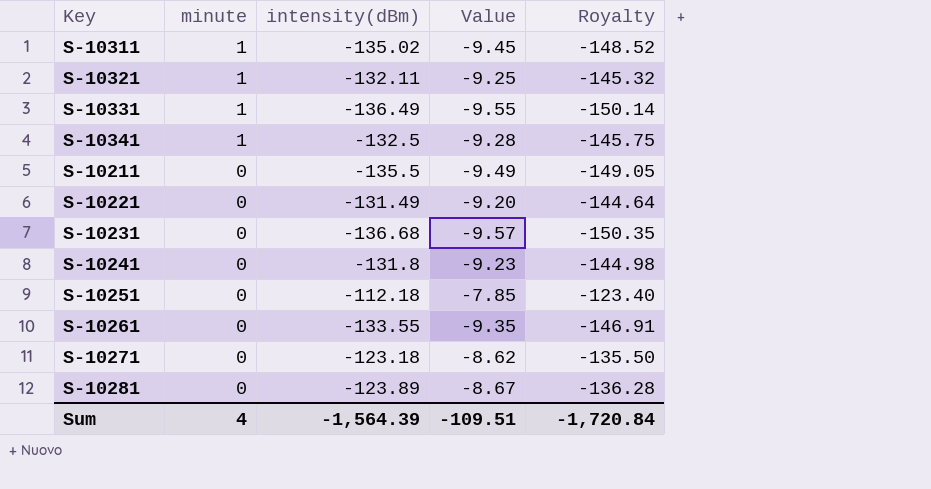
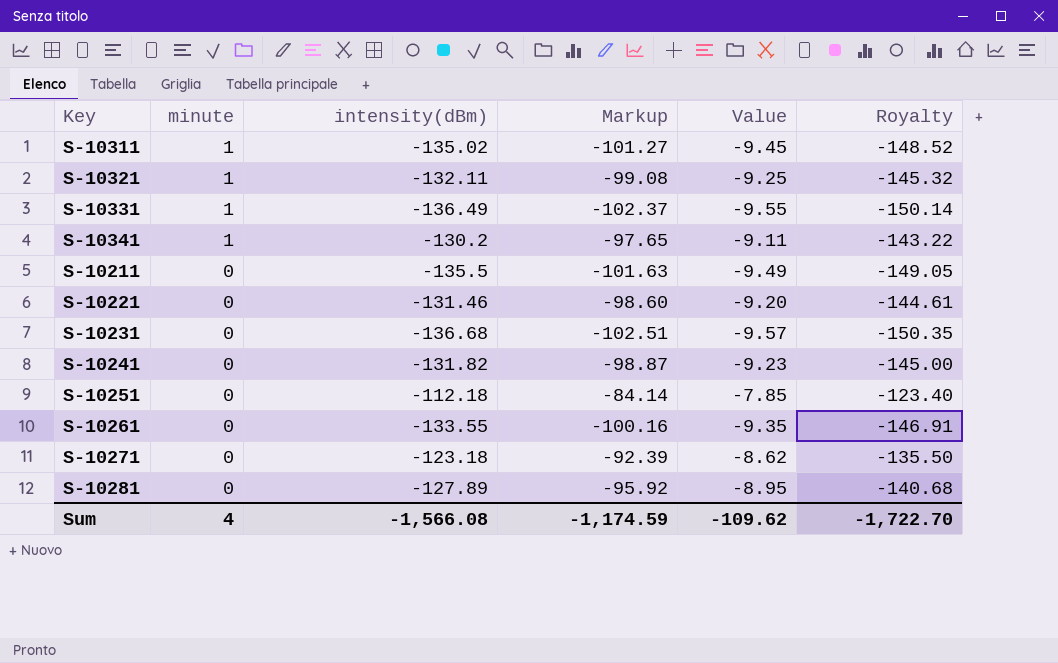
column Markup | formula: none -> [intensity(dBm)] * 0.75
S-10341 | intensity(dBm): -132.5 -> -130.2
S-10341 | Value: -9.28 -> -9.11
S-10341 | Royalty: -145.75 -> -143.22
S-10221 | intensity(dBm): -131.49 -> -131.46
S-10221 | Royalty: -144.64 -> -144.61
S-10241 | intensity(dBm): -131.8 -> -131.82
S-10241 | Royalty: -144.98 -> -145.00
S-10281 | intensity(dBm): -123.89 -> -127.89
S-10281 | Value: -8.67 -> -8.95
S-10281 | Royalty: -136.28 -> -140.68
Sum | intensity(dBm): -1,564.39 -> -1,566.08
Sum | Value: -109.51 -> -109.62
Sum | Royalty: -1,720.84 -> -1,722.70

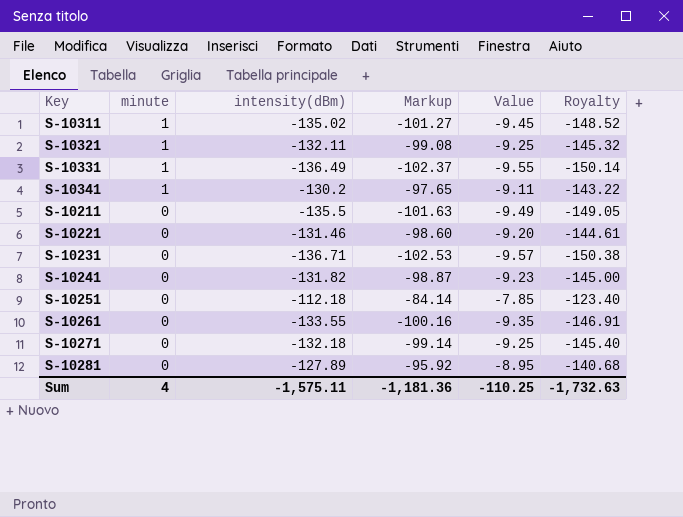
S-10231 | intensity(dBm): -136.68 -> -136.71
S-10231 | Markup: -102.51 -> -102.53
S-10231 | Royalty: -150.35 -> -150.38
S-10271 | intensity(dBm): -123.18 -> -132.18
S-10271 | Markup: -92.39 -> -99.14
S-10271 | Value: -8.62 -> -9.25
S-10271 | Royalty: -135.50 -> -145.40
Sum | intensity(dBm): -1,566.08 -> -1,575.11
Sum | Markup: -1,174.59 -> -1,181.36
Sum | Value: -109.62 -> -110.25
Sum | Royalty: -1,722.70 -> -1,732.63

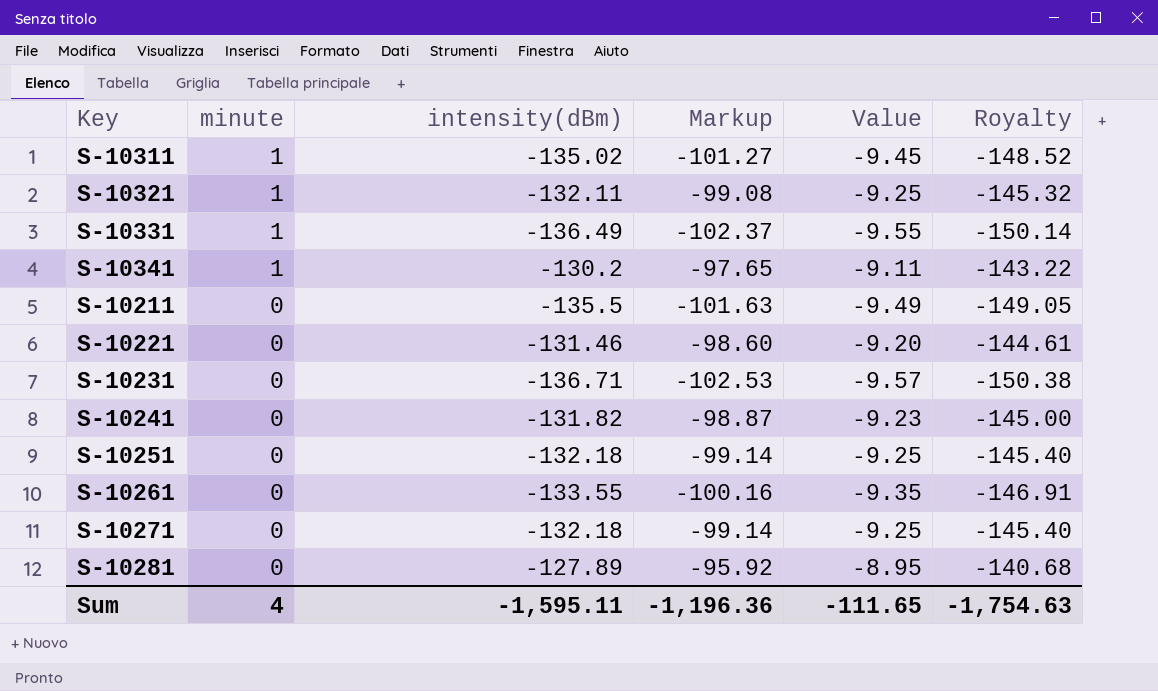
S-10251 | intensity(dBm): -112.18 -> -132.18
S-10251 | Markup: -84.14 -> -99.14
S-10251 | Value: -7.85 -> -9.25
S-10251 | Royalty: -123.40 -> -145.40
Sum | intensity(dBm): -1,575.11 -> -1,595.11
Sum | Markup: -1,181.36 -> -1,196.36
Sum | Value: -110.25 -> -111.65
Sum | Royalty: -1,732.63 -> -1,754.63

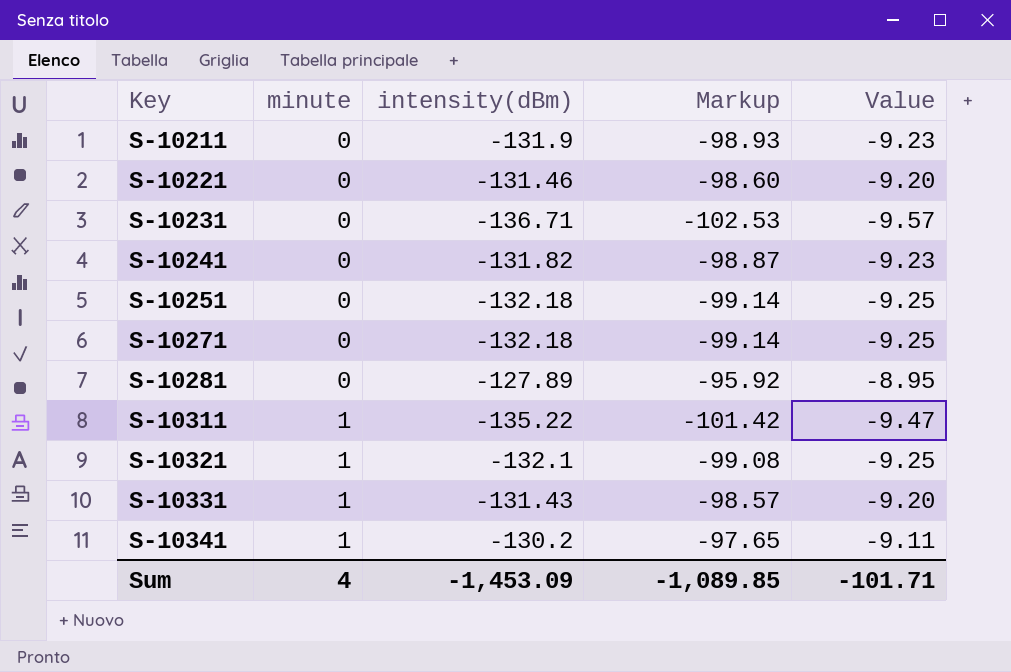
row order: minute descending -> Key ascending
column Royalty | formula: [intensity(dBm)] * 1.1 -> none
row S-10261: 0 | -133.55 | -100.16 | -9.35 | -146.91 -> none
S-10211 | intensity(dBm): -135.5 -> -131.9
S-10211 | Markup: -101.63 -> -98.93
S-10211 | Value: -9.49 -> -9.23
S-10311 | intensity(dBm): -135.02 -> -135.22
S-10311 | Markup: -101.27 -> -101.42
S-10311 | Value: -9.45 -> -9.47
S-10321 | intensity(dBm): -132.11 -> -132.1
S-10331 | intensity(dBm): -136.49 -> -131.43
S-10331 | Markup: -102.37 -> -98.57
S-10331 | Value: -9.55 -> -9.20
Sum | intensity(dBm): -1,595.11 -> -1,453.09
Sum | Markup: -1,196.36 -> -1,089.85
Sum | Value: -111.65 -> -101.71

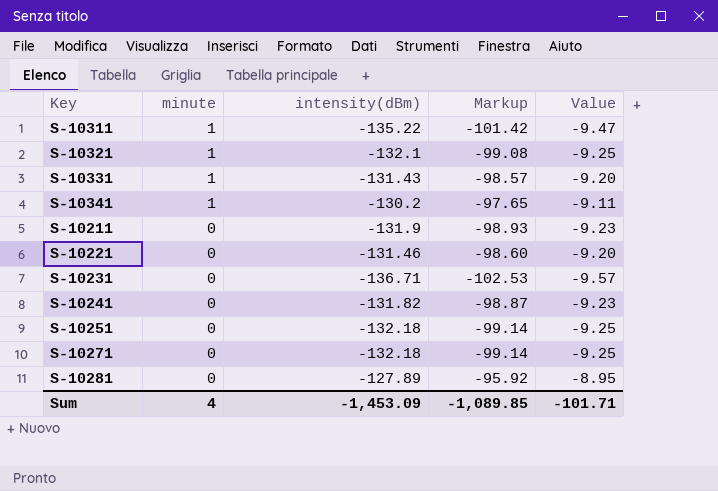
row order: Key ascending -> minute descending

